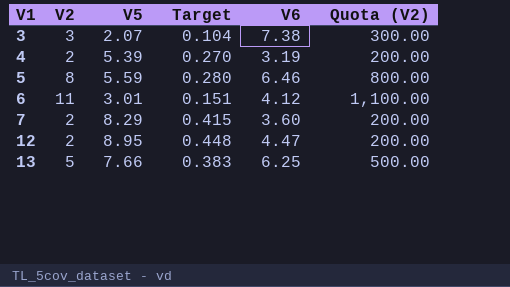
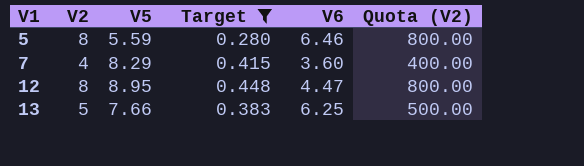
filter: none -> Target >= 0.280
7 | V2: 2 -> 4
7 | Quota (V2): 200.00 -> 400.00
12 | V2: 2 -> 8
12 | Quota (V2): 200.00 -> 800.00

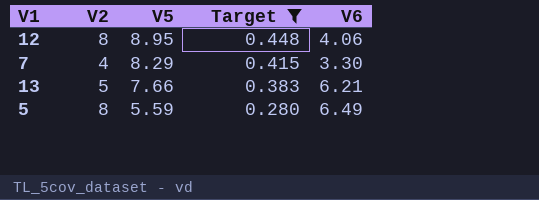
row order: V1 ascending -> V5 descending
column Quota (V2) | formula: [V2] * 100 -> none
12 | V6: 4.47 -> 4.06
7 | V6: 3.60 -> 3.30
13 | V6: 6.25 -> 6.21
5 | V6: 6.46 -> 6.49

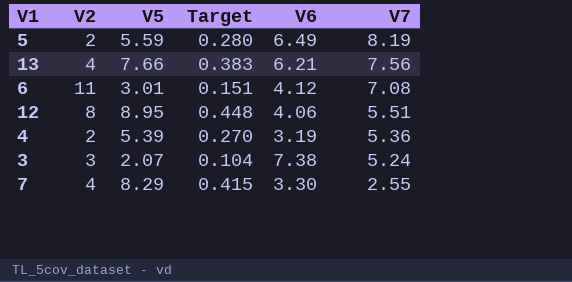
filter: Target >= 0.280 -> none
row order: V5 descending -> V7 descending
column V7 | position: none -> 6
5 | V2: 8 -> 2
13 | V2: 5 -> 4

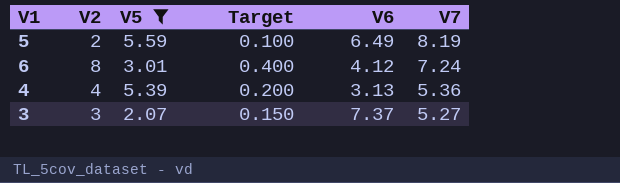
filter: none -> V5 <= 5.59
column Target | formula: [V5] * 0.05 -> [V2] * 0.05
6 | V2: 11 -> 8
6 | V7: 7.08 -> 7.24
4 | V2: 2 -> 4
4 | V6: 3.19 -> 3.13
3 | V6: 7.38 -> 7.37
3 | V7: 5.24 -> 5.27

